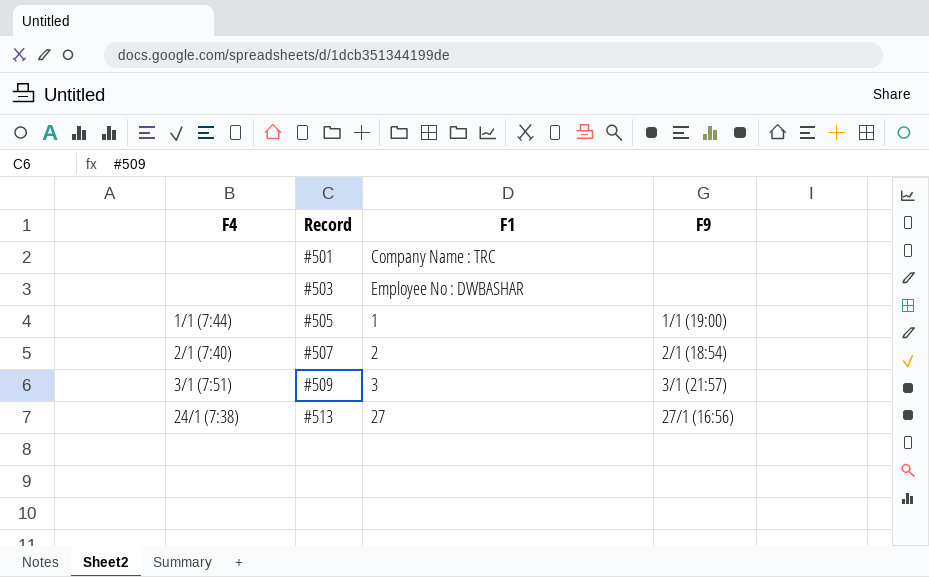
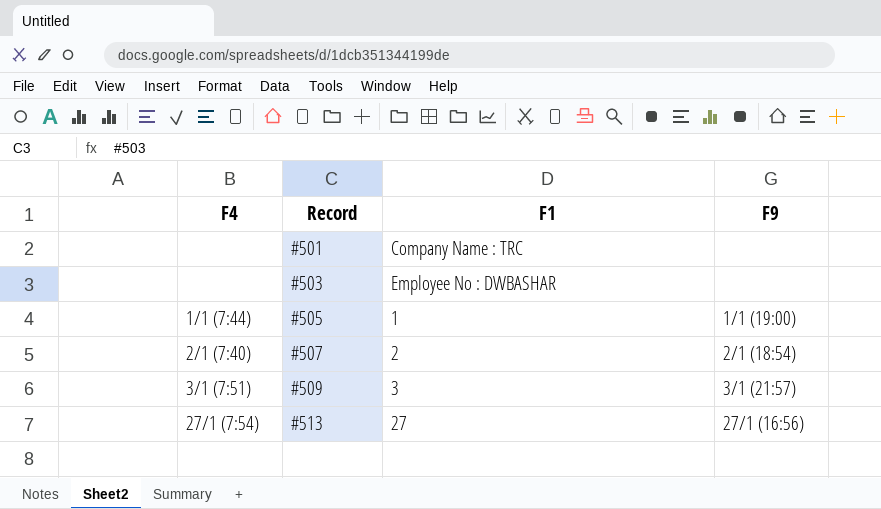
#513 | F4: 24/1 (7:38) -> 27/1 (7:54)

